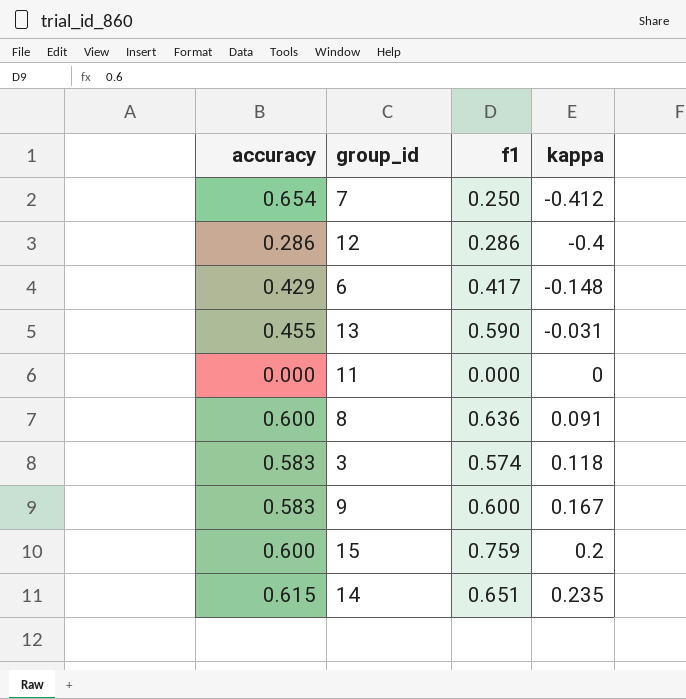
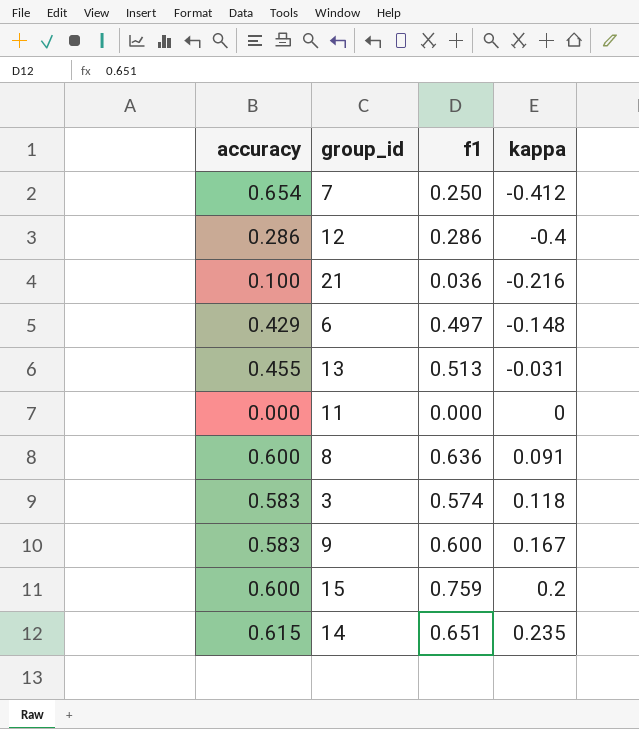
row 21: none -> 0.100 | 0.036 | -0.216
6 | f1: 0.417 -> 0.497
13 | f1: 0.590 -> 0.513

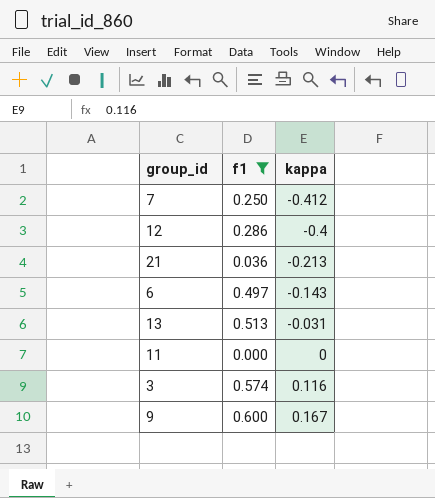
filter: none -> f1 <= 0.600
column accuracy | position: 1 -> none
21 | kappa: -0.216 -> -0.213
6 | kappa: -0.148 -> -0.143
3 | kappa: 0.118 -> 0.116

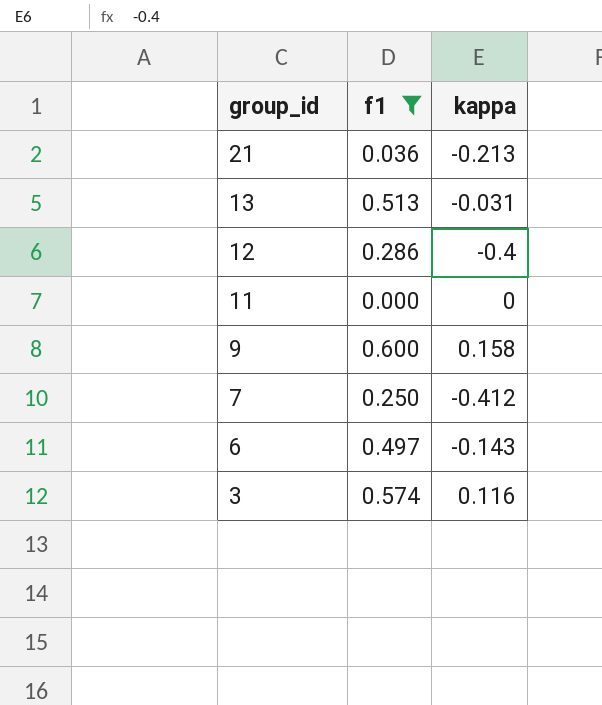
row order: kappa ascending -> group_id descending
9 | kappa: 0.167 -> 0.158

